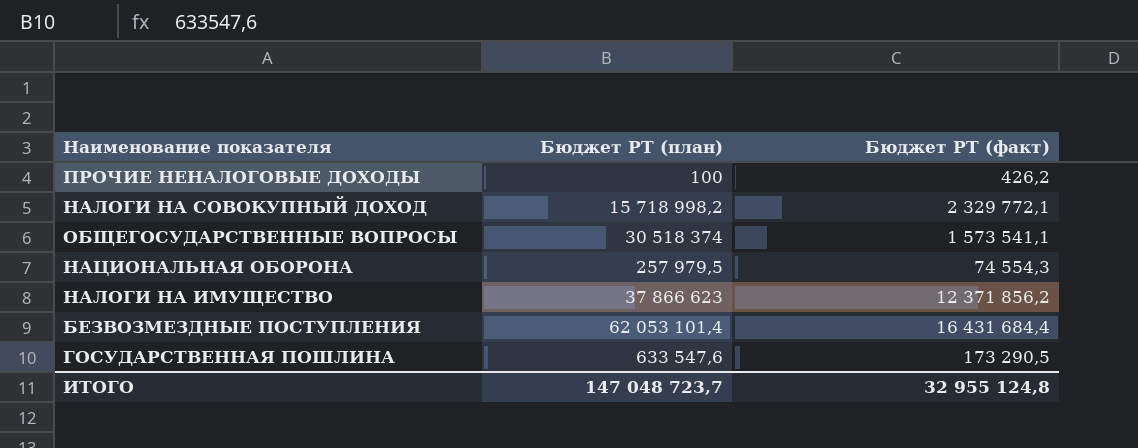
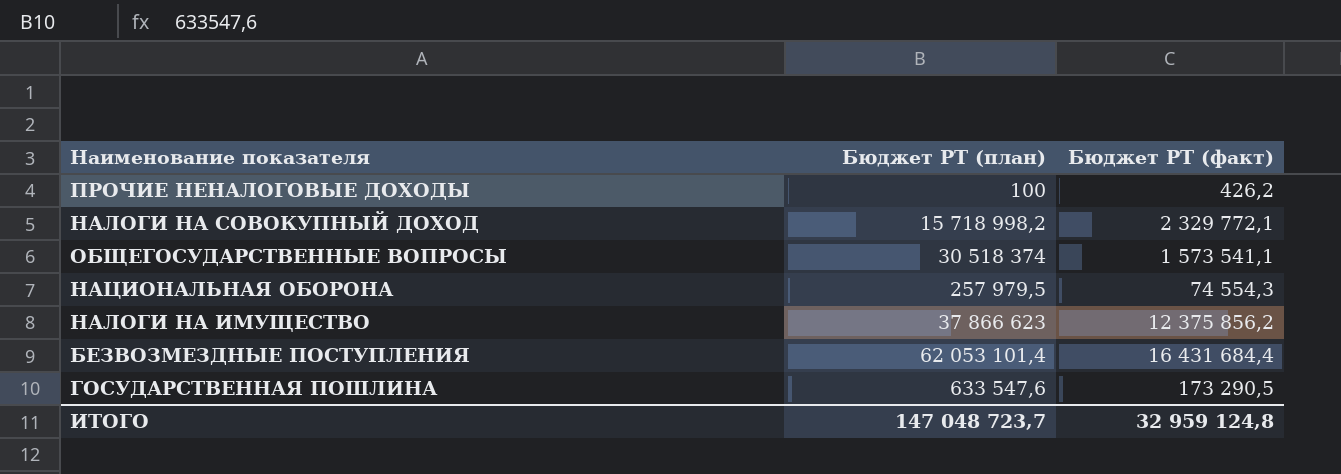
НАЛОГИ НА ИМУЩЕСТВО | Бюджет РТ (факт): 12 371 856,2 -> 12 375 856,2
ИТОГО | Бюджет РТ (факт): 32 955 124,8 -> 32 959 124,8

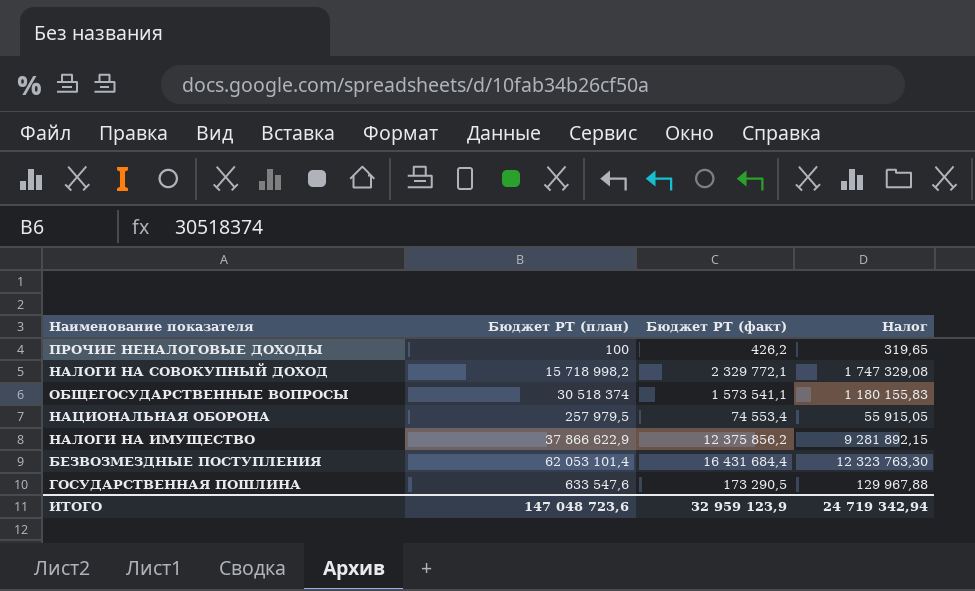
column Налог | formula: none -> [Бюджет РТ (факт)] * 0,75
НАЦИОНАЛЬНАЯ ОБОРОНА | Бюджет РТ (факт): 74 554,3 -> 74 553,4
НАЛОГИ НА ИМУЩЕСТВО | Бюджет РТ (план): 37 866 623 -> 37 866 622,9
ИТОГО | Бюджет РТ (план): 147 048 723,7 -> 147 048 723,6
ИТОГО | Бюджет РТ (факт): 32 959 124,8 -> 32 959 123,9

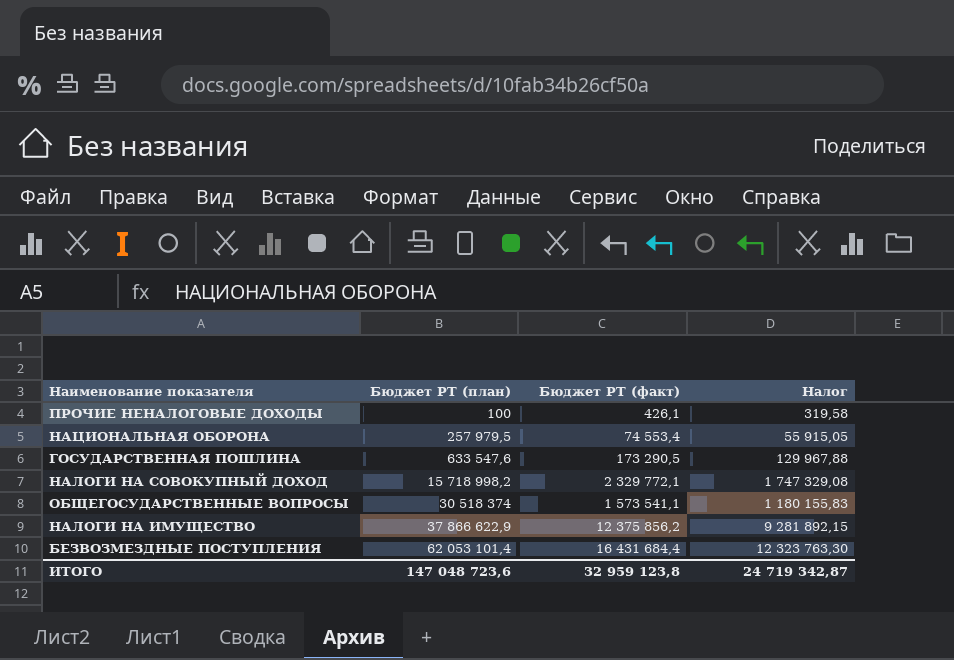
row order: none -> Бюджет РТ (план) ascending
ПРОЧИЕ НЕНАЛОГОВЫЕ ДОХОДЫ | Бюджет РТ (факт): 426,2 -> 426,1
ПРОЧИЕ НЕНАЛОГОВЫЕ ДОХОДЫ | Налог: 319,65 -> 319,58
ИТОГО | Бюджет РТ (факт): 32 959 123,9 -> 32 959 123,8
ИТОГО | Налог: 24 719 342,94 -> 24 719 342,87

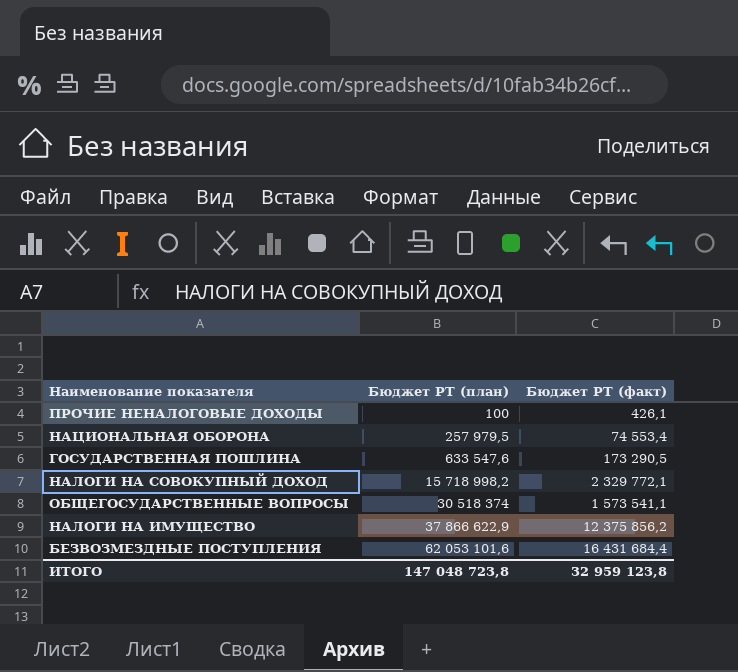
column Налог | formula: [Бюджет РТ (факт)] * 0,75 -> none
БЕЗВОЗМЕЗДНЫЕ ПОСТУПЛЕНИЯ | Бюджет РТ (план): 62 053 101,4 -> 62 053 101,6
ИТОГО | Бюджет РТ (план): 147 048 723,6 -> 147 048 723,8

